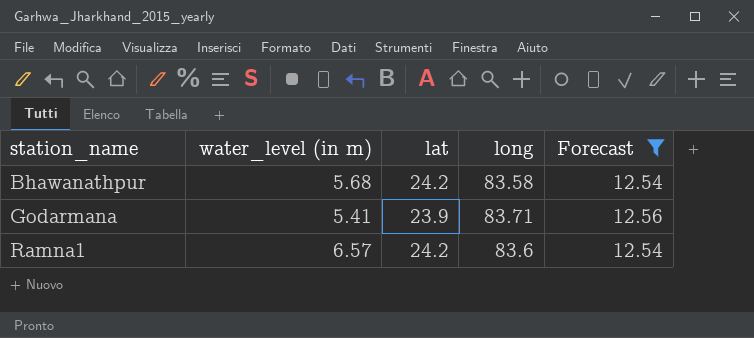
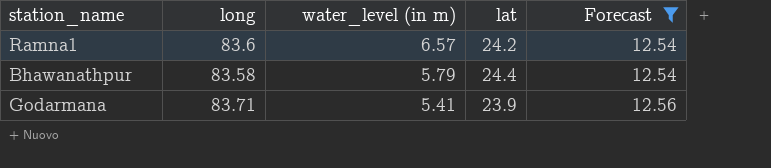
row order: station_name ascending -> water_level (in m) descending
column long | position: 4 -> 2
Bhawanathpur | water_level (in m): 5.68 -> 5.79
Bhawanathpur | lat: 24.2 -> 24.4

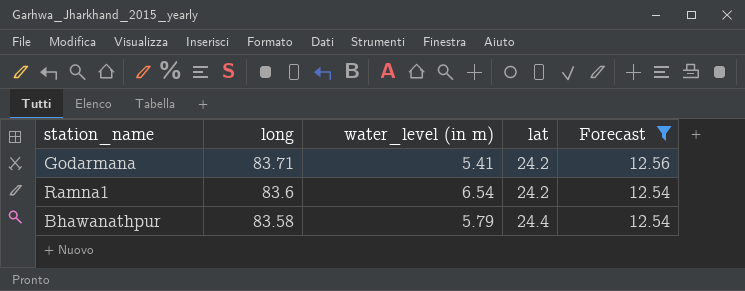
row order: water_level (in m) descending -> long descending
Godarmana | lat: 23.9 -> 24.2
Ramna1 | water_level (in m): 6.57 -> 6.54

